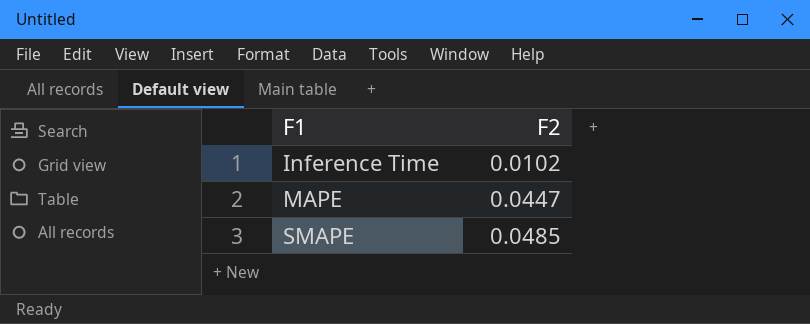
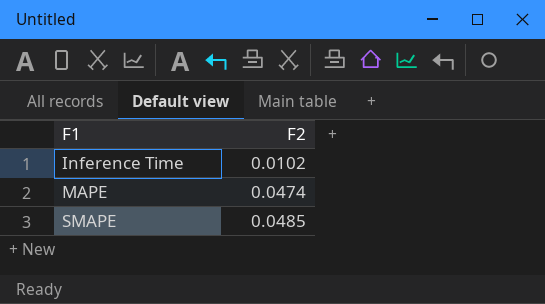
MAPE | F2: 0.0447 -> 0.0474

